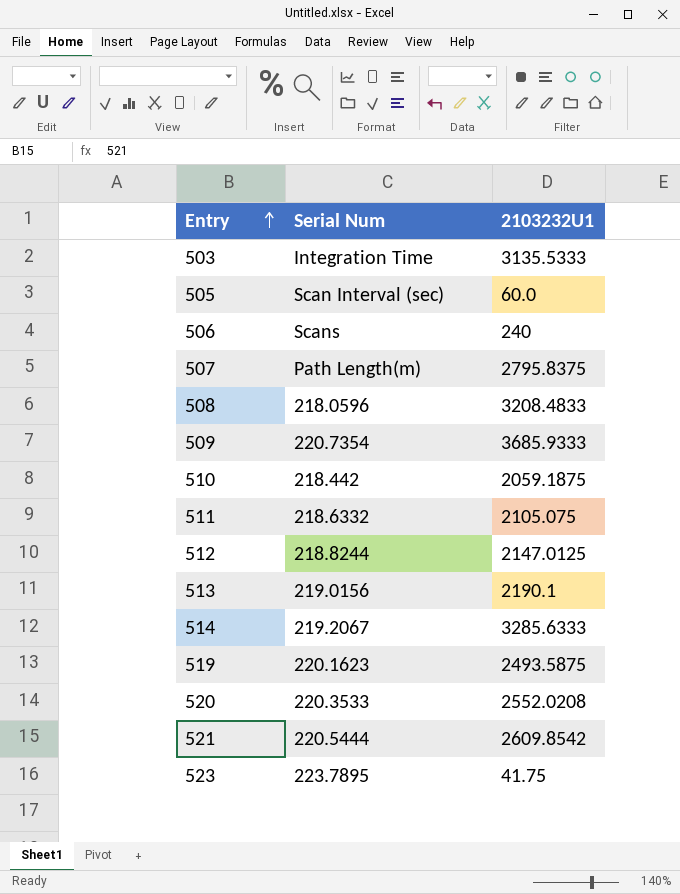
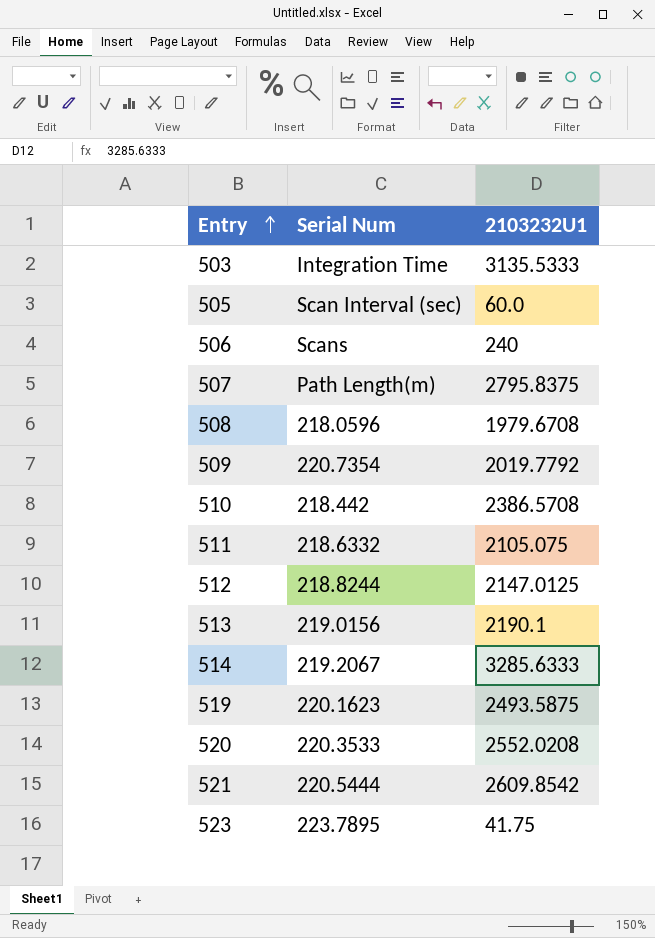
508 | 2103232U1: 3208.4833 -> 1979.6708
509 | 2103232U1: 3685.9333 -> 2019.7792
510 | 2103232U1: 2059.1875 -> 2386.5708

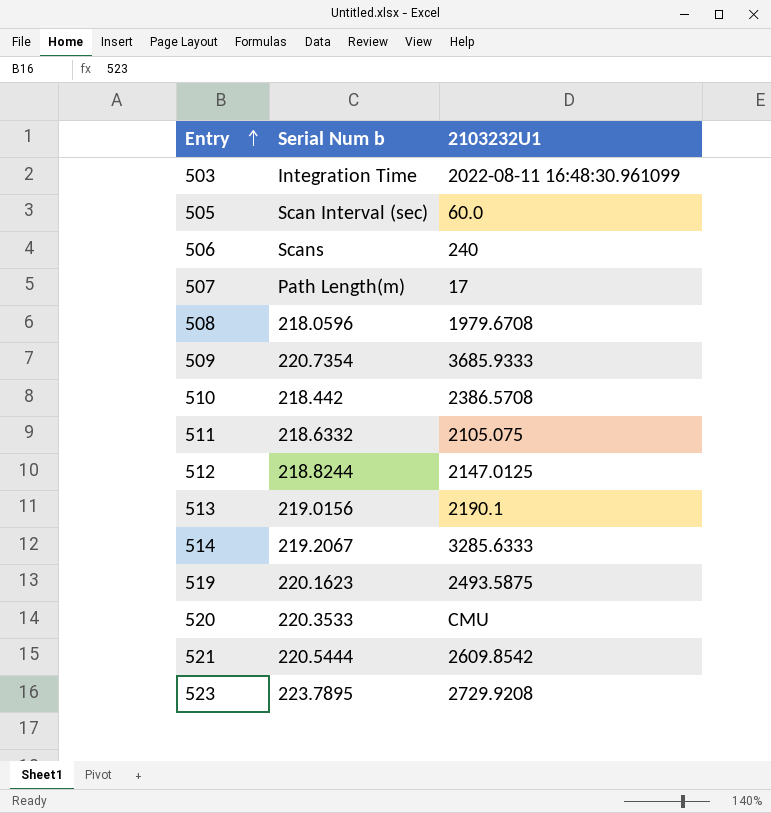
column name: Serial Num -> Serial Num b
503 | 2103232U1: 3135.5333 -> 2022-08-11 16:48:30.961099
507 | 2103232U1: 2795.8375 -> 17
509 | 2103232U1: 2019.7792 -> 3685.9333
520 | 2103232U1: 2552.0208 -> CMU
523 | 2103232U1: 41.75 -> 2729.9208

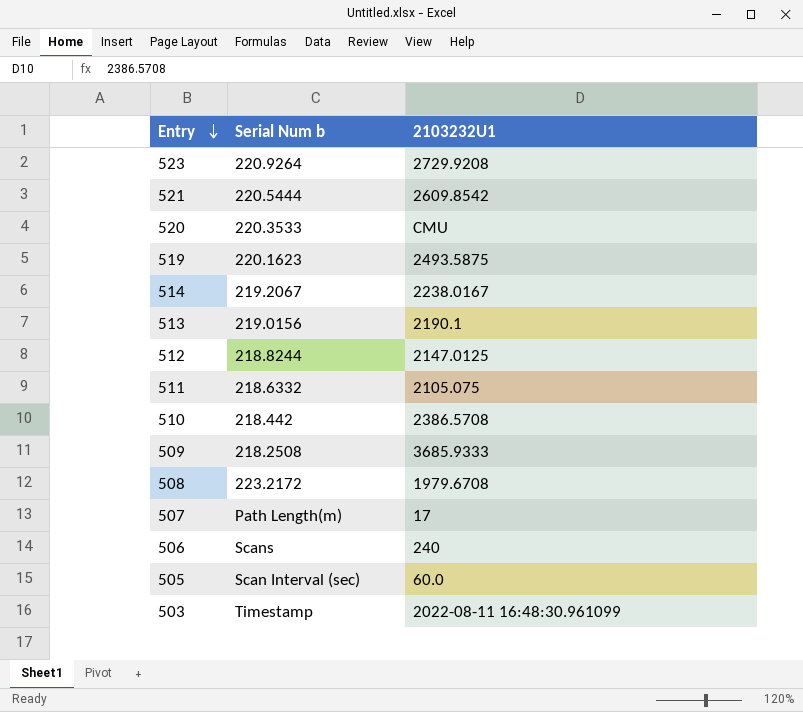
row order: Entry ascending -> Entry descending
523 | Serial Num b: 223.7895 -> 220.9264
514 | 2103232U1: 3285.6333 -> 2238.0167
509 | Serial Num b: 220.7354 -> 218.2508
508 | Serial Num b: 218.0596 -> 223.2172
503 | Serial Num b: Integration Time -> Timestamp

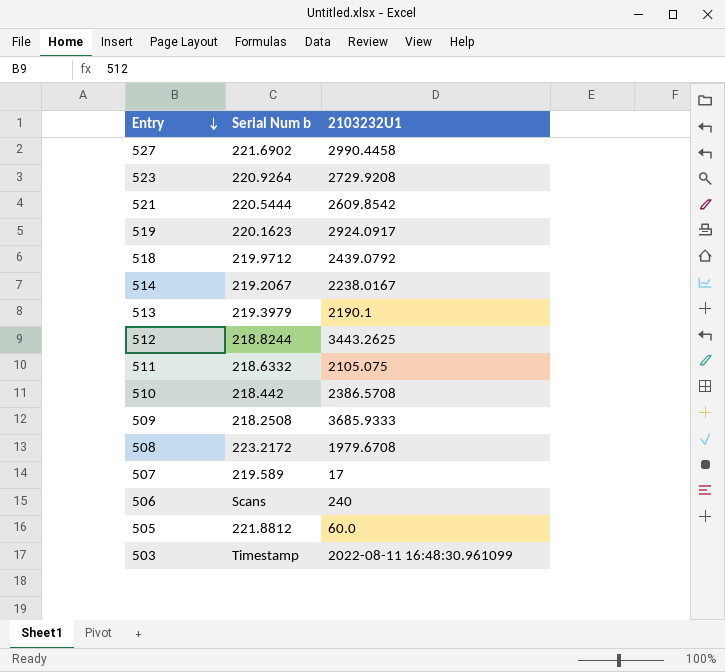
row 520: 220.3533 | CMU -> none
row 527: none -> 221.6902 | 2990.4458
519 | 2103232U1: 2493.5875 -> 2924.0917
row 518: none -> 219.9712 | 2439.0792
513 | Serial Num b: 219.0156 -> 219.3979
512 | 2103232U1: 2147.0125 -> 3443.2625
507 | Serial Num b: Path Length(m) -> 219.589
505 | Serial Num b: Scan Interval (sec) -> 221.8812

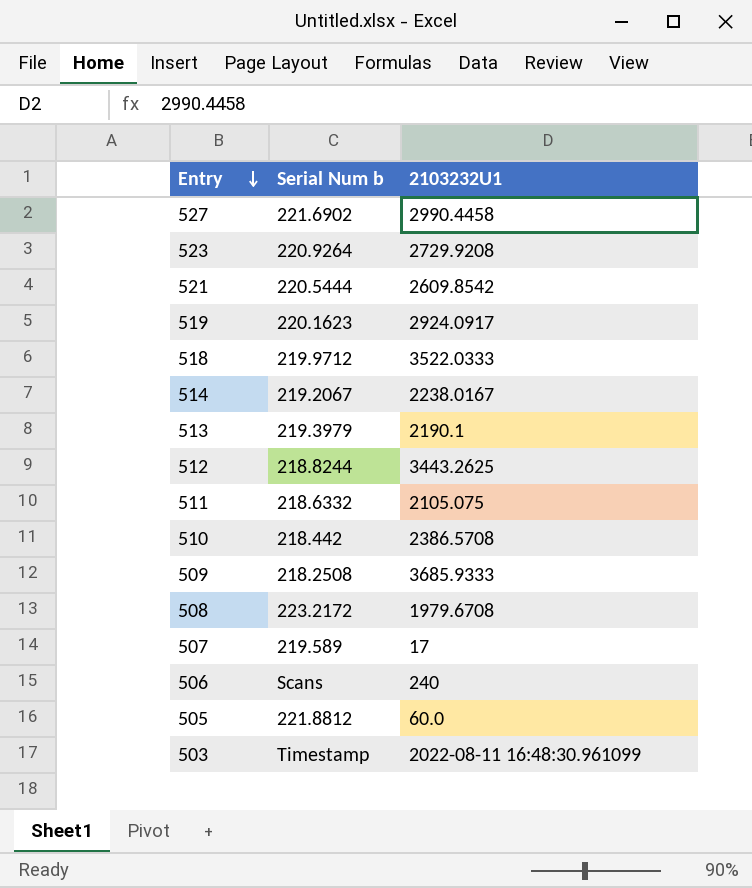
518 | 2103232U1: 2439.0792 -> 3522.0333

